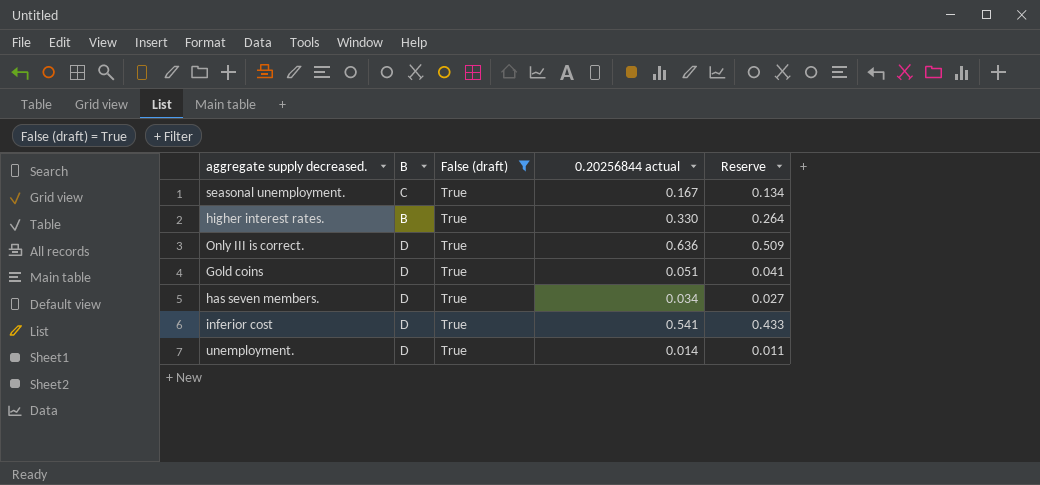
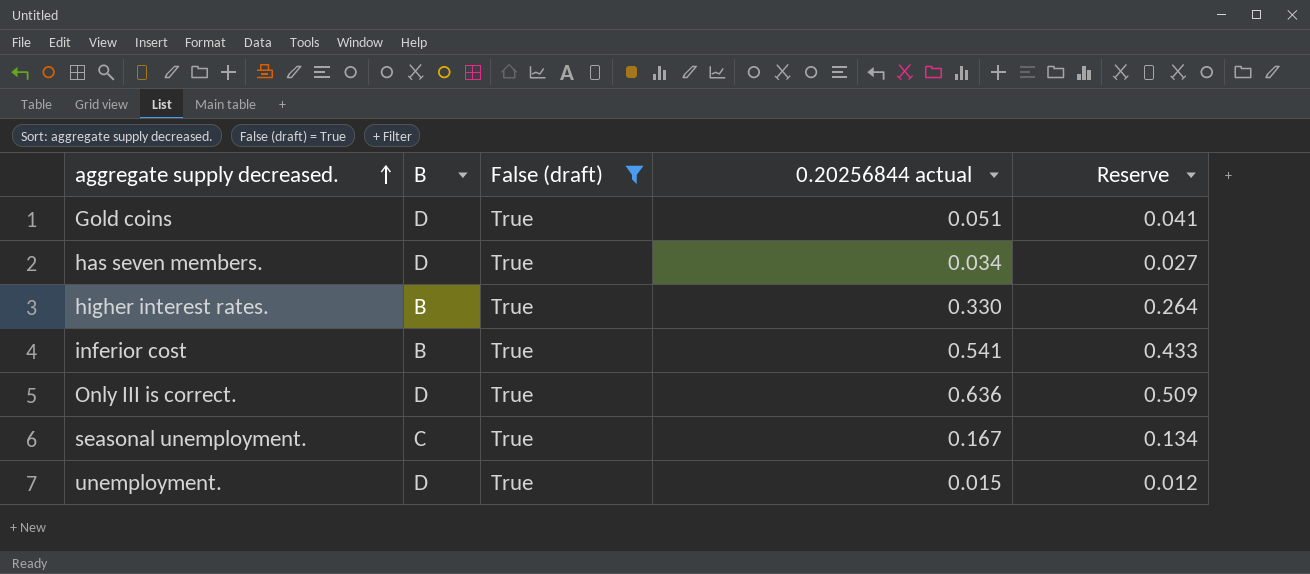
row order: none -> aggregate supply decreased. ascending
inferior cost | B: D -> B
unemployment. | 0.20256844 actual: 0.014 -> 0.015
unemployment. | Reserve: 0.011 -> 0.012

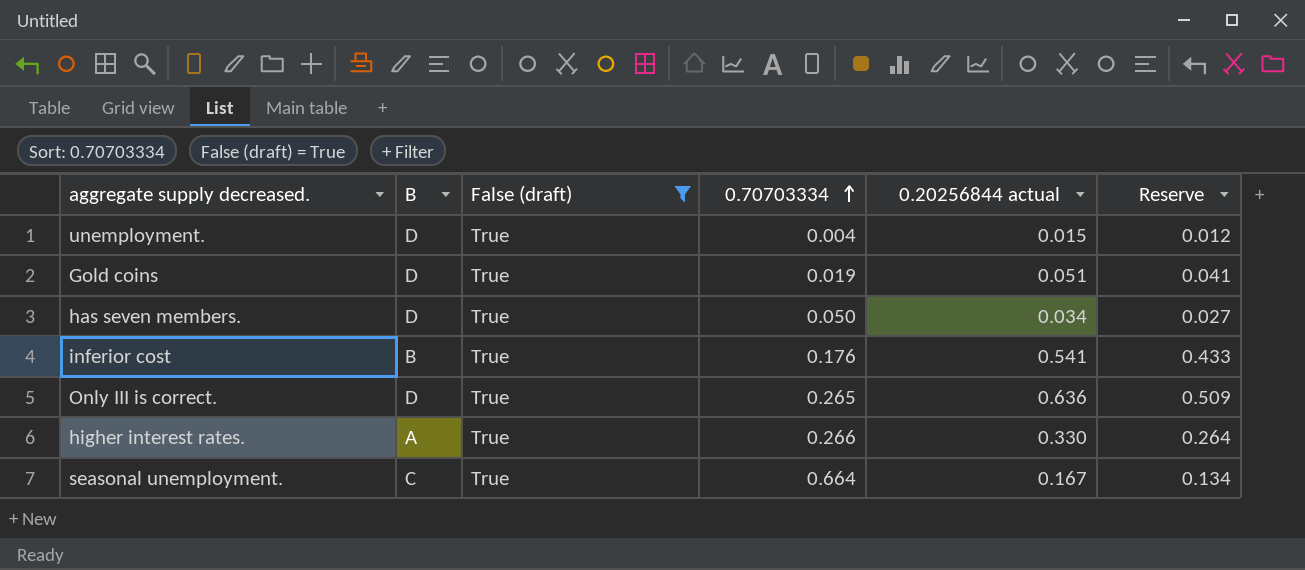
row order: aggregate supply decreased. ascending -> 0.70703334 ascending
column 0.70703334 | position: none -> 4
higher interest rates. | B: B -> A

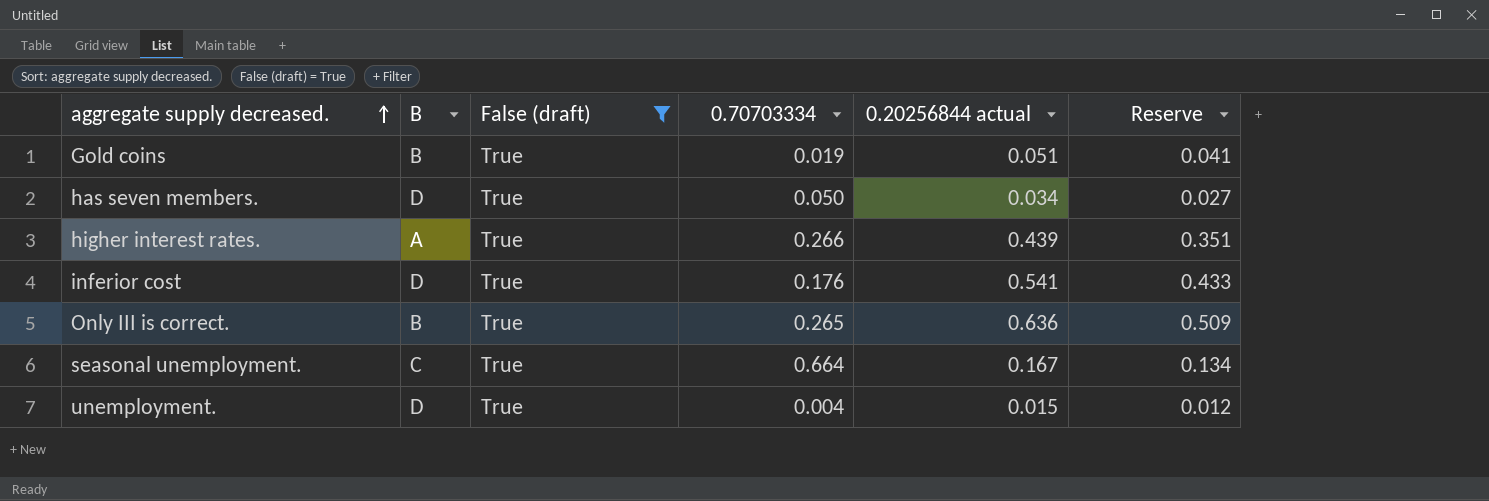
row order: 0.70703334 ascending -> aggregate supply decreased. ascending
Gold coins | B: D -> B
higher interest rates. | 0.20256844 actual: 0.330 -> 0.439
higher interest rates. | Reserve: 0.264 -> 0.351
inferior cost | B: B -> D
Only III is correct. | B: D -> B

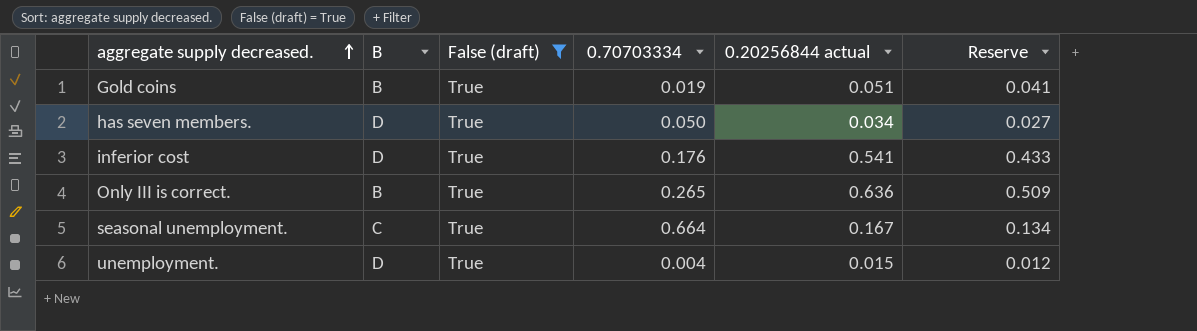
row higher interest rates.: A | True | 0.266 | 0.439 | 0.351 -> none

